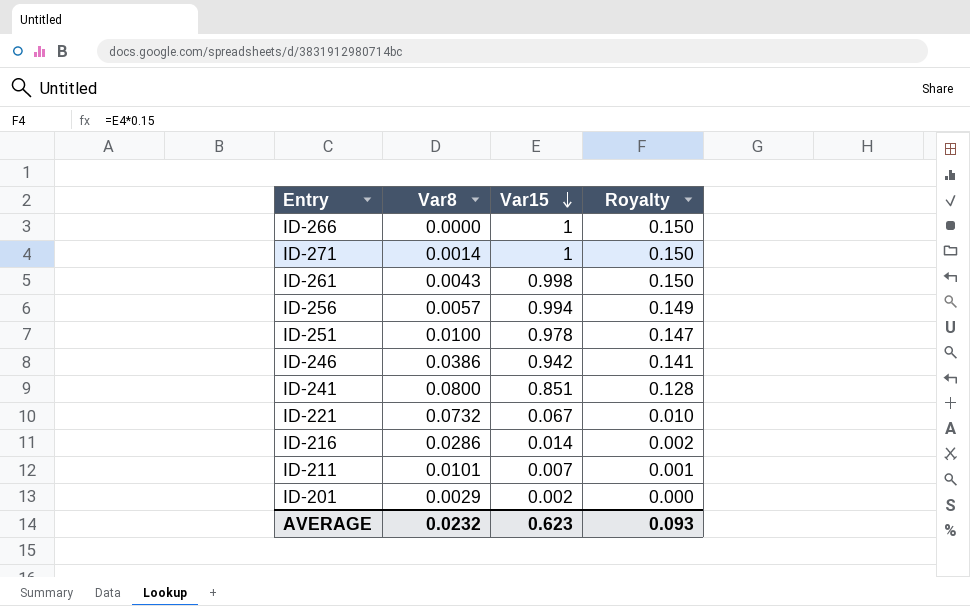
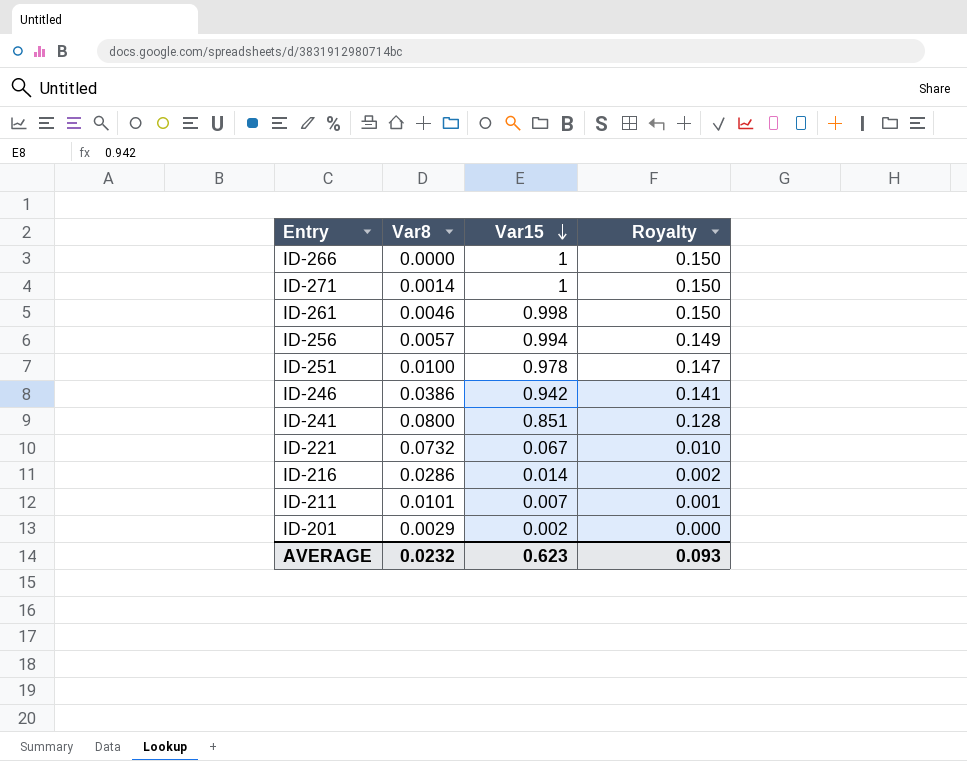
ID-261 | Var8: 0.0043 -> 0.0046

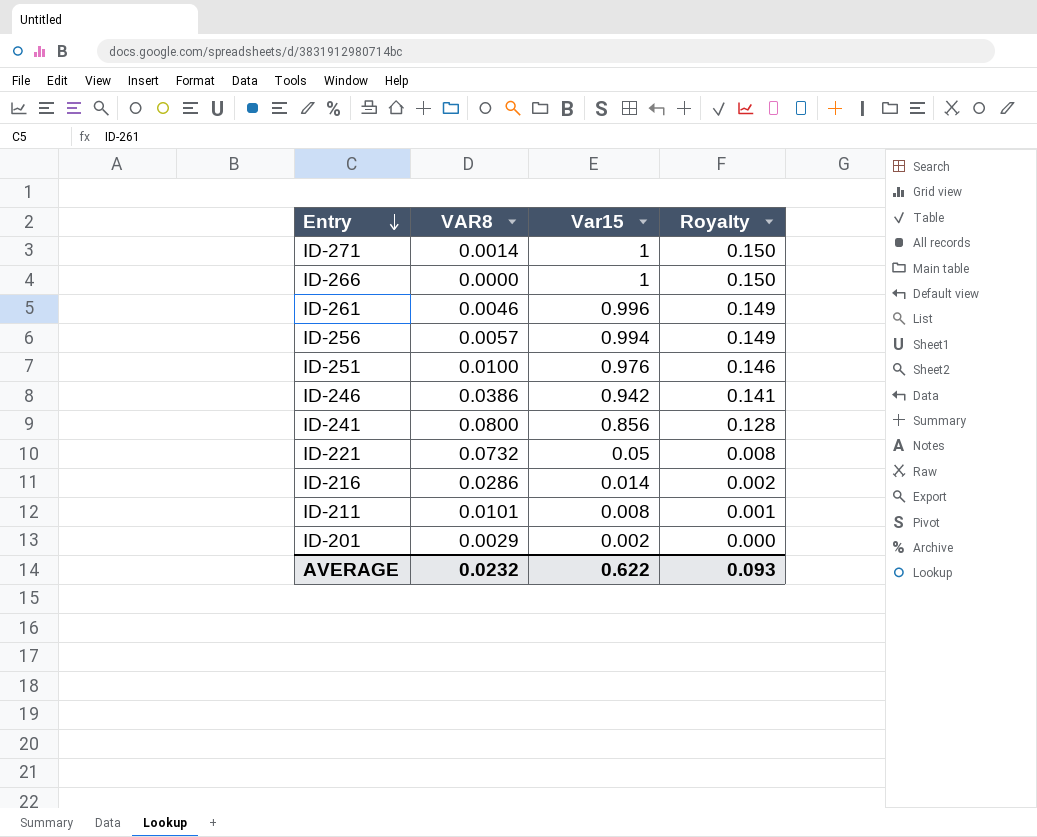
row order: Var15 descending -> Entry descending
column name: Var8 -> VAR8
ID-261 | Var15: 0.998 -> 0.996
ID-261 | Royalty: 0.150 -> 0.149
ID-251 | Var15: 0.978 -> 0.976
ID-251 | Royalty: 0.147 -> 0.146
ID-241 | Var15: 0.851 -> 0.856
ID-221 | Var15: 0.067 -> 0.05
ID-221 | Royalty: 0.010 -> 0.008
ID-211 | Var15: 0.007 -> 0.008
AVERAGE | Var15: 0.623 -> 0.622

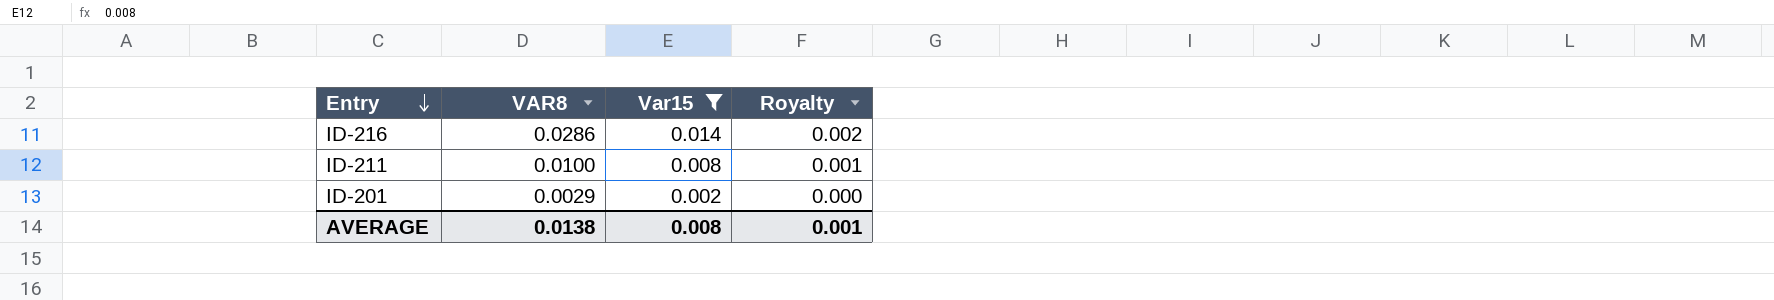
filter: none -> Var15 <= 0.014
ID-211 | VAR8: 0.0101 -> 0.0100
AVERAGE | VAR8: 0.0232 -> 0.0138
AVERAGE | Var15: 0.622 -> 0.008
AVERAGE | Royalty: 0.093 -> 0.001

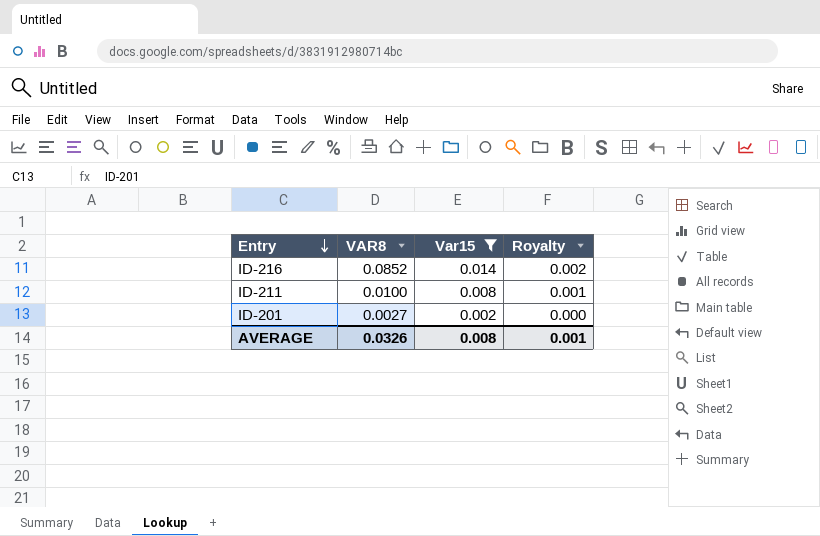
ID-216 | VAR8: 0.0286 -> 0.0852
ID-201 | VAR8: 0.0029 -> 0.0027
AVERAGE | VAR8: 0.0138 -> 0.0326

